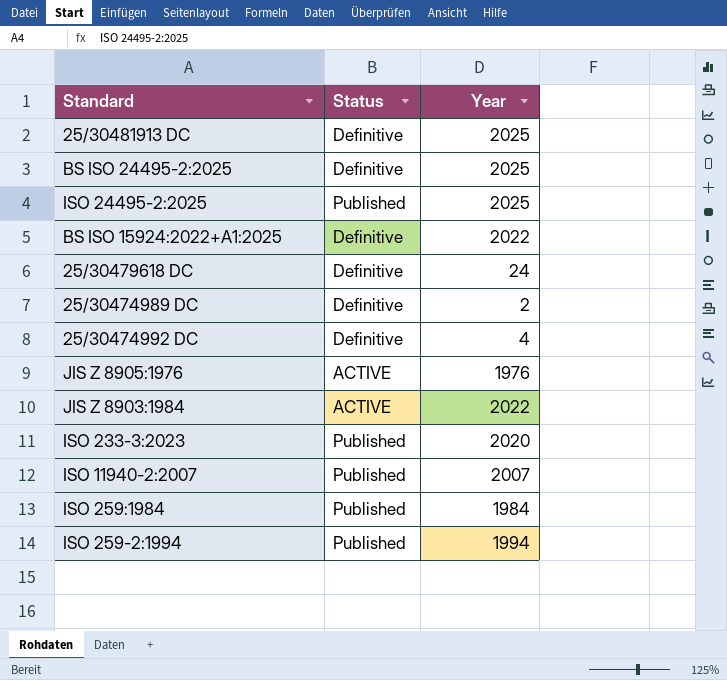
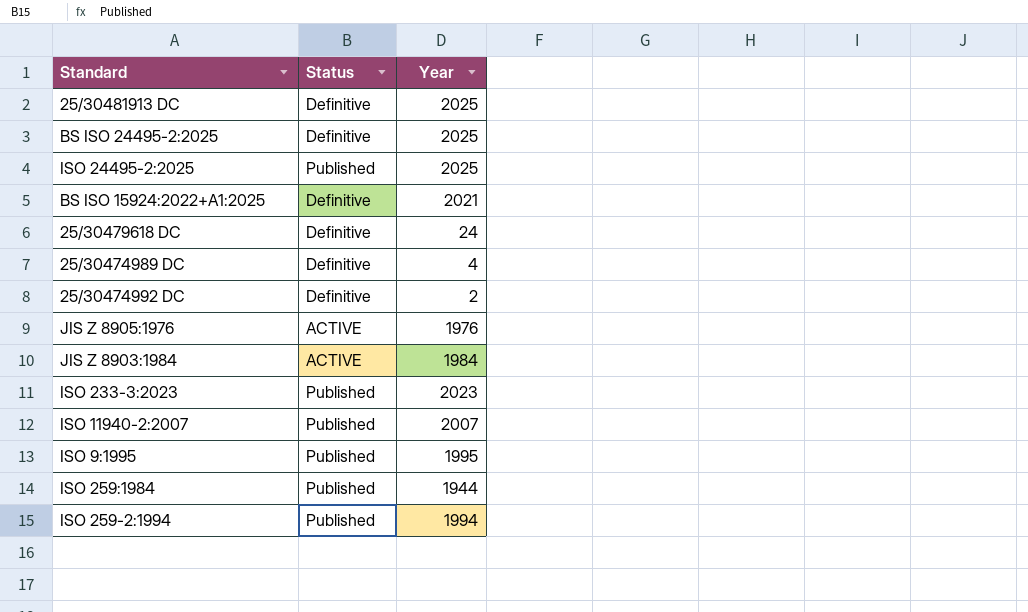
BS ISO 15924:2022+A1:2025 | Year: 2022 -> 2021
25/30474989 DC | Year: 2 -> 4
25/30474992 DC | Year: 4 -> 2
JIS Z 8903:1984 | Year: 2022 -> 1984
ISO 233-3:2023 | Year: 2020 -> 2023
row ISO 9:1995: none -> Published | 1995
ISO 259:1984 | Year: 1984 -> 1944

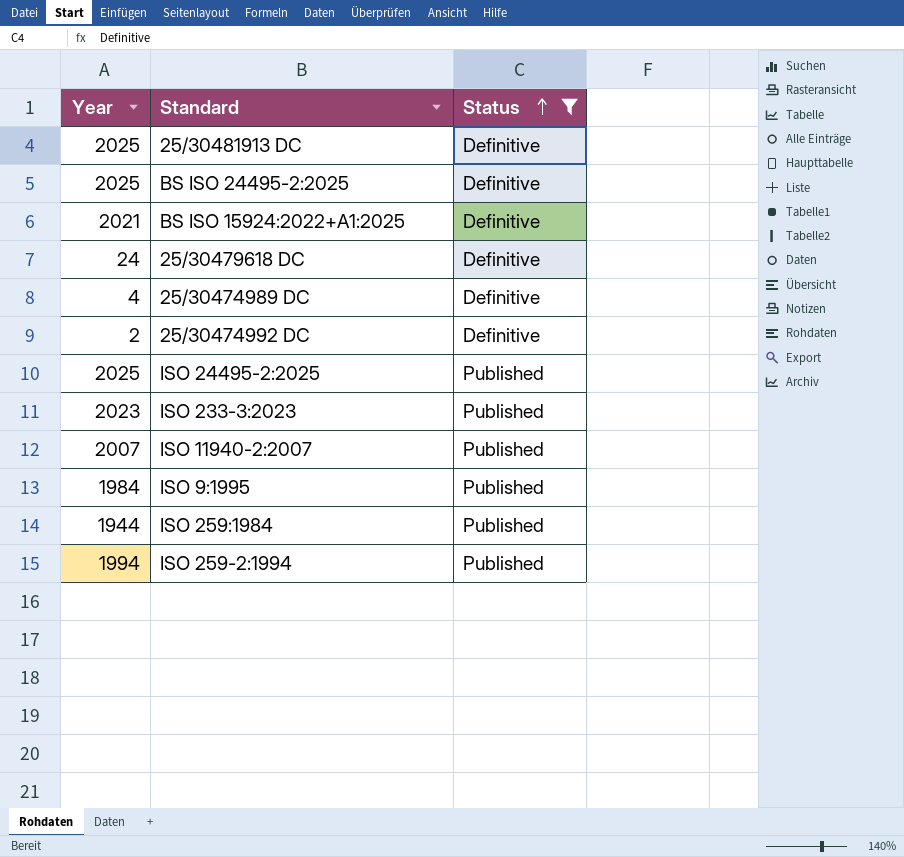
filter: none -> Status != ACTIVE
row order: none -> Status ascending
column Year | position: 3 -> 1
ISO 9:1995 | Year: 1995 -> 1984

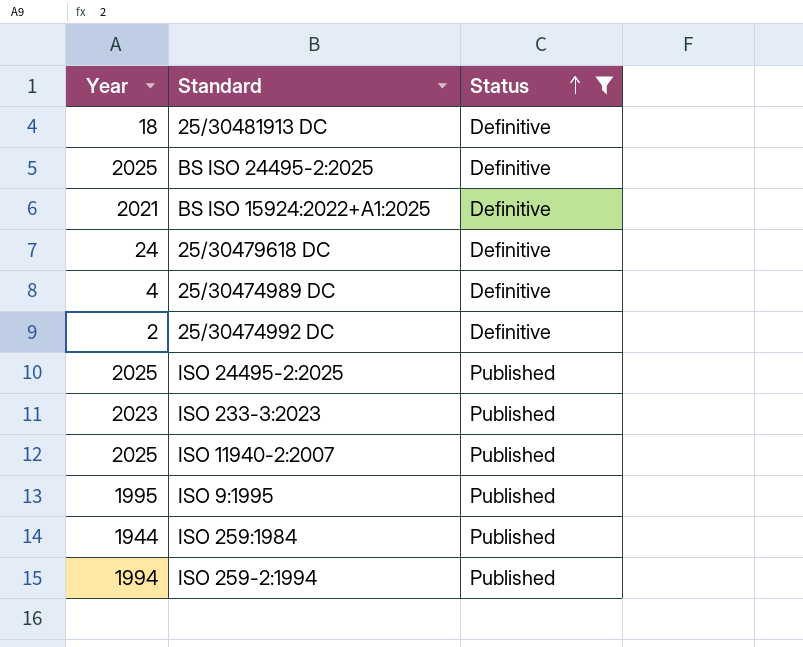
25/30481913 DC | Year: 2025 -> 18
ISO 11940-2:2007 | Year: 2007 -> 2025
ISO 9:1995 | Year: 1984 -> 1995

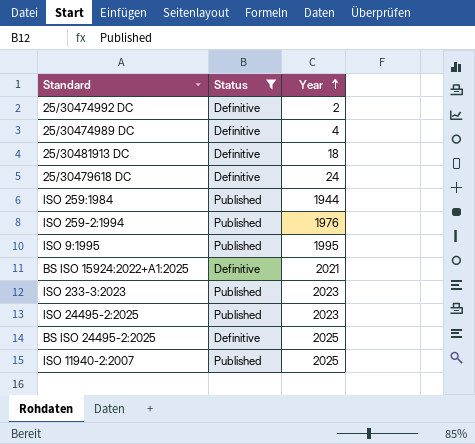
row order: Status ascending -> Year ascending
column Year | position: 1 -> 3
ISO 259-2:1994 | Year: 1994 -> 1976
ISO 24495-2:2025 | Year: 2025 -> 2023

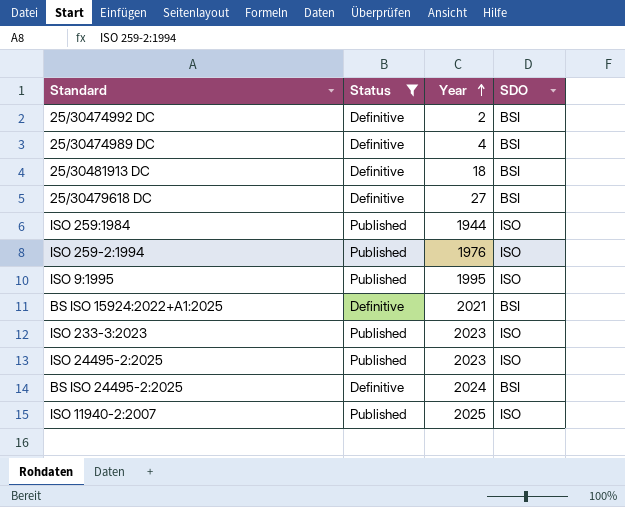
column SDO | position: none -> 4
25/30479618 DC | Year: 24 -> 27
BS ISO 24495-2:2025 | Year: 2025 -> 2024

